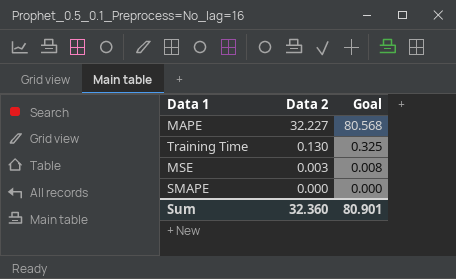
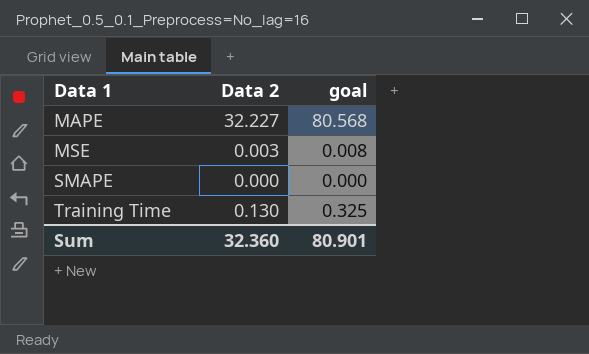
row order: Data 2 descending -> Data 1 ascending
column name: Goal -> goal

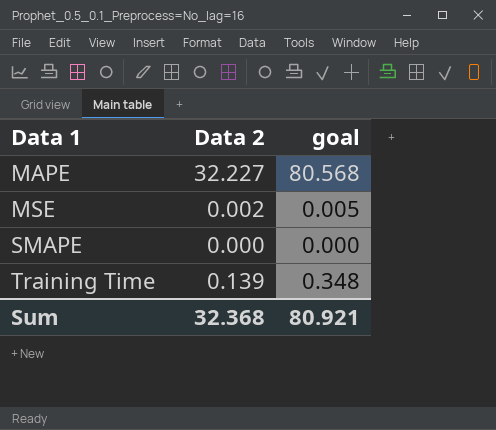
MSE | Data 2: 0.003 -> 0.002
MSE | goal: 0.008 -> 0.005
Training Time | Data 2: 0.130 -> 0.139
Training Time | goal: 0.325 -> 0.348
Sum | Data 2: 32.360 -> 32.368
Sum | goal: 80.901 -> 80.921

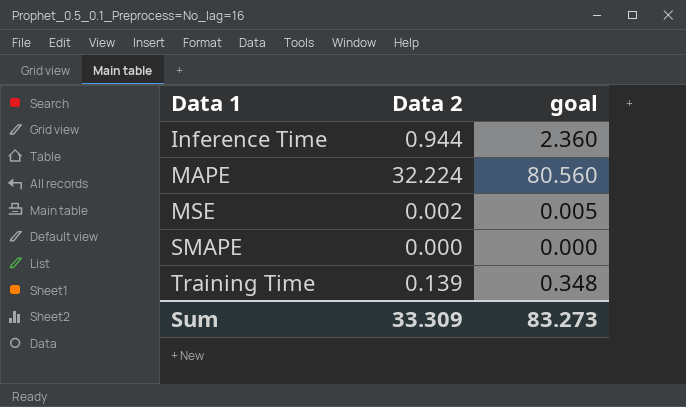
row Inference Time: none -> 0.944 | 2.360
MAPE | Data 2: 32.227 -> 32.224
MAPE | goal: 80.568 -> 80.560
Sum | Data 2: 32.368 -> 33.309
Sum | goal: 80.921 -> 83.273

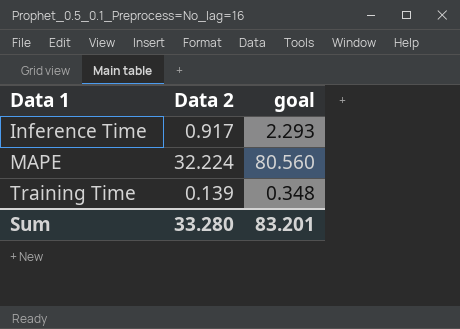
row MSE: 0.002 | 0.005 -> none
row SMAPE: 0.000 | 0.000 -> none
Inference Time | Data 2: 0.944 -> 0.917
Inference Time | goal: 2.360 -> 2.293
Sum | Data 2: 33.309 -> 33.280
Sum | goal: 83.273 -> 83.201

